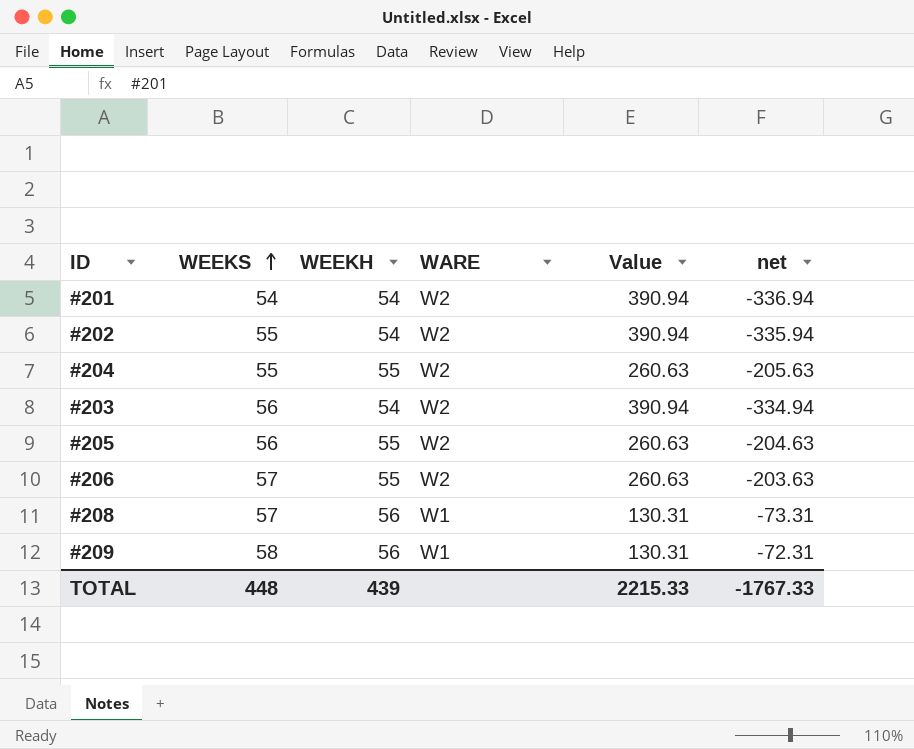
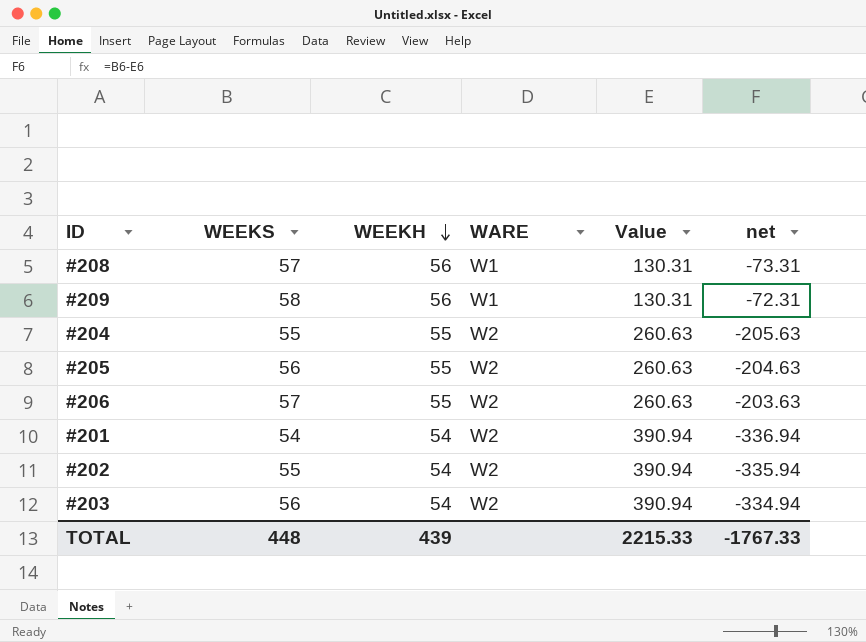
row order: WEEKS ascending -> WEEKH descending

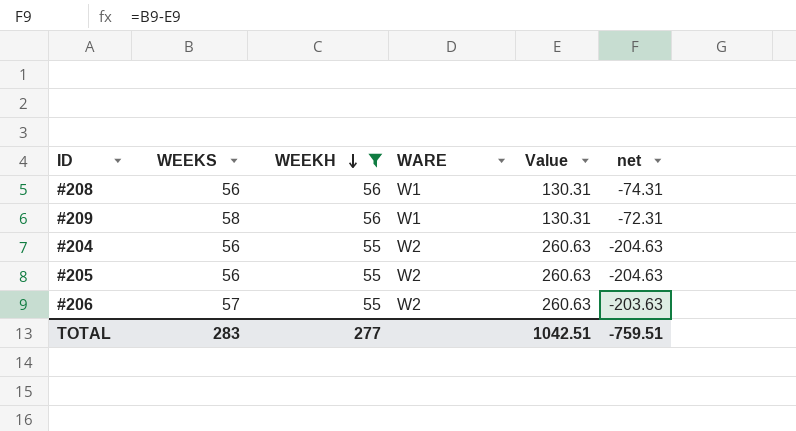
filter: none -> WEEKH != 54
#208 | WEEKS: 57 -> 56
#208 | net: -73.31 -> -74.31
#204 | WEEKS: 55 -> 56
#204 | net: -205.63 -> -204.63
TOTAL | WEEKS: 448 -> 283
TOTAL | WEEKH: 439 -> 277
TOTAL | Value: 2215.33 -> 1042.51
TOTAL | net: -1767.33 -> -759.51

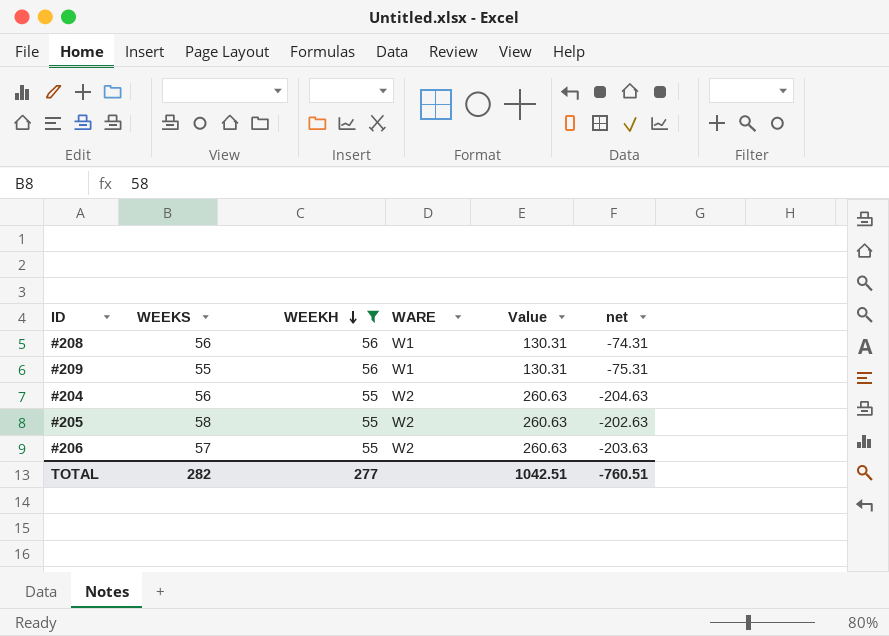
#209 | WEEKS: 58 -> 55
#209 | net: -72.31 -> -75.31
#205 | WEEKS: 56 -> 58
#205 | net: -204.63 -> -202.63
TOTAL | WEEKS: 283 -> 282
TOTAL | net: -759.51 -> -760.51

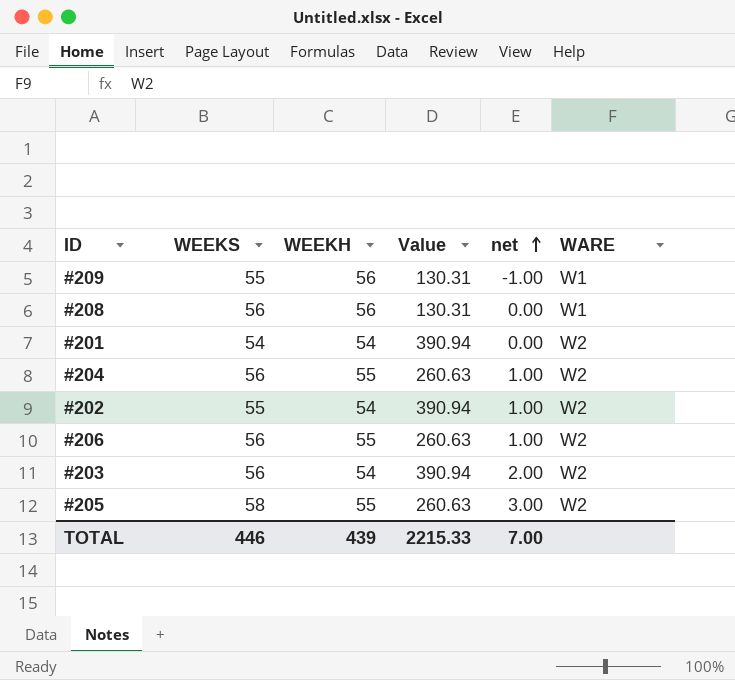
filter: WEEKH != 54 -> none
row order: WEEKH descending -> net ascending
column net | formula: [WEEKS] - [Value] -> [WEEKS] - [WEEKH]
column WARE | position: 4 -> 6
#206 | WEEKS: 57 -> 56
TOTAL | WEEKS: 282 -> 446
TOTAL | WEEKH: 277 -> 439
TOTAL | Value: 1042.51 -> 2215.33
TOTAL | net: -760.51 -> 7.00

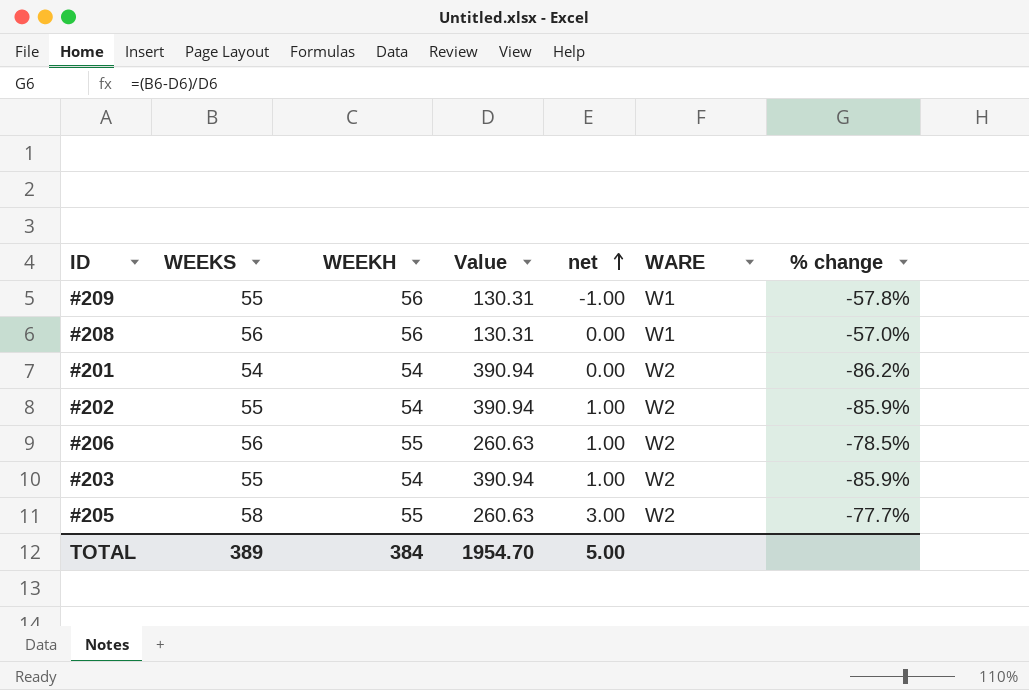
column % change | formula: none -> ([WEEKS] - [Value]) / [Value]
row #204: 56 | 55 | 260.63 | 1.00 | W2 -> none
#203 | WEEKS: 56 -> 55
#203 | net: 2.00 -> 1.00
TOTAL | WEEKS: 446 -> 389
TOTAL | WEEKH: 439 -> 384
TOTAL | Value: 2215.33 -> 1954.70
TOTAL | net: 7.00 -> 5.00

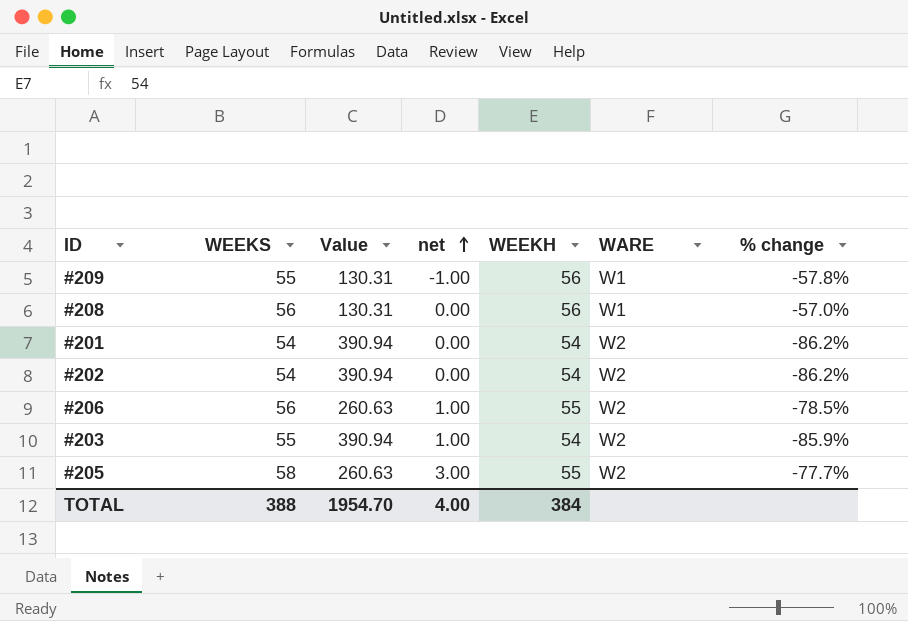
column WEEKH | position: 3 -> 5
#202 | WEEKS: 55 -> 54
#202 | net: 1.00 -> 0.00
#202 | % change: -85.9% -> -86.2%
TOTAL | WEEKS: 389 -> 388
TOTAL | net: 5.00 -> 4.00

